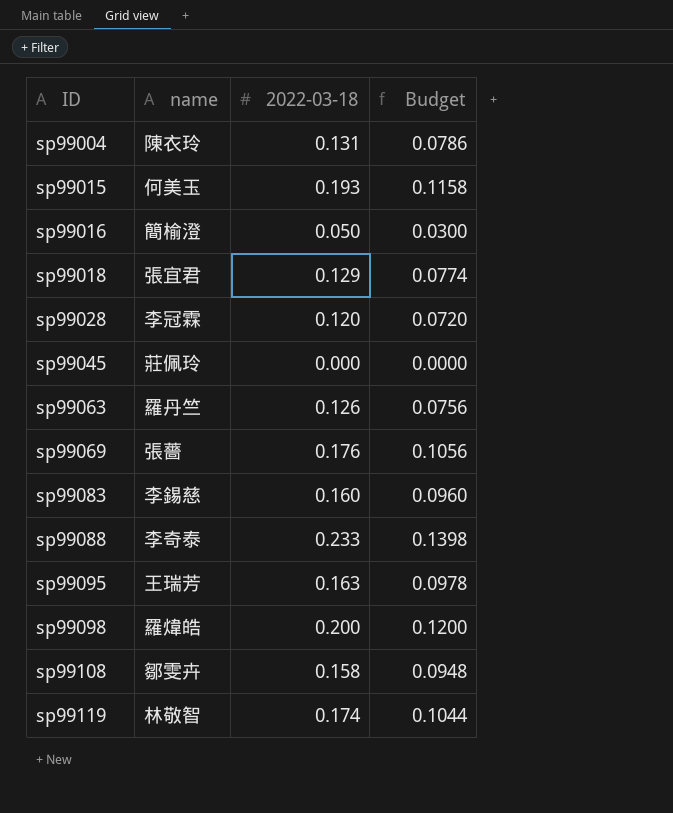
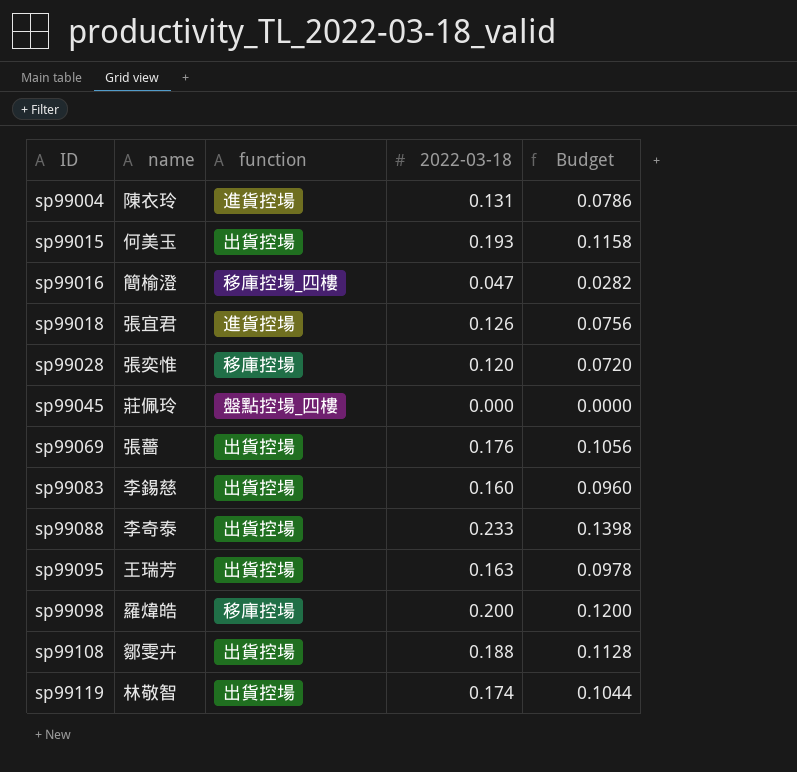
column function | position: none -> 3
row sp99063: 羅丹竺 | 0.126 | 0.0756 -> none
sp99016 | 2022-03-18: 0.050 -> 0.047
sp99016 | Budget: 0.0300 -> 0.0282
sp99018 | 2022-03-18: 0.129 -> 0.126
sp99018 | Budget: 0.0774 -> 0.0756
sp99028 | name: 李冠霖 -> 張奕惟
sp99108 | 2022-03-18: 0.158 -> 0.188
sp99108 | Budget: 0.0948 -> 0.1128

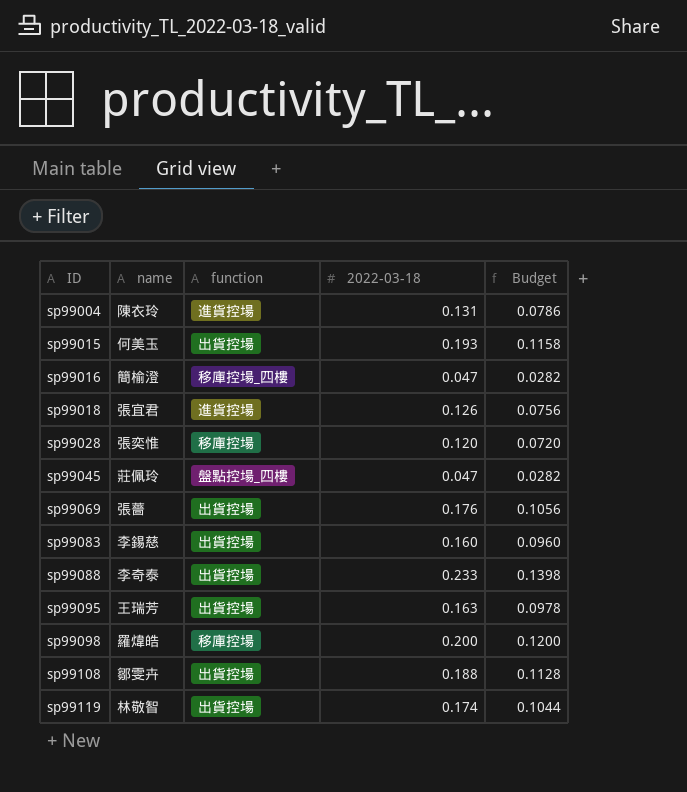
sp99045 | 2022-03-18: 0.000 -> 0.047
sp99045 | Budget: 0.0000 -> 0.0282

